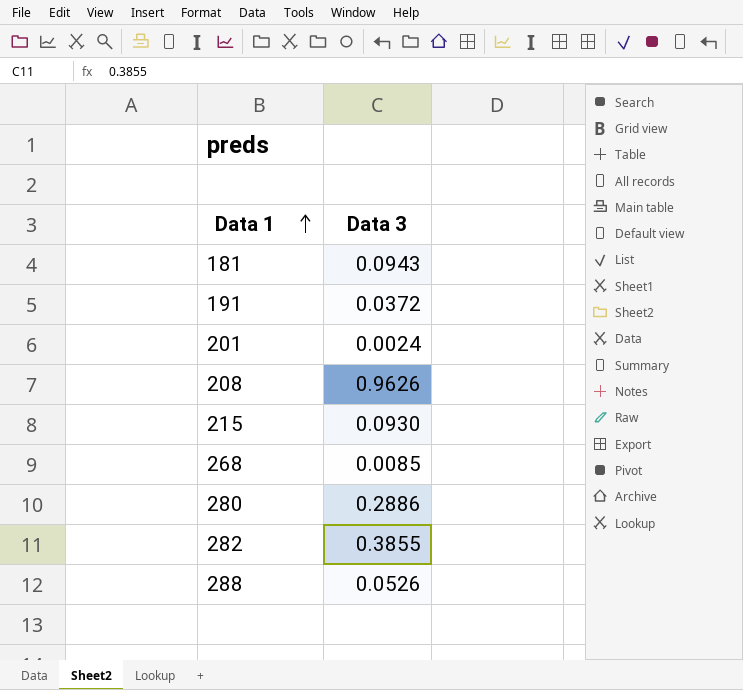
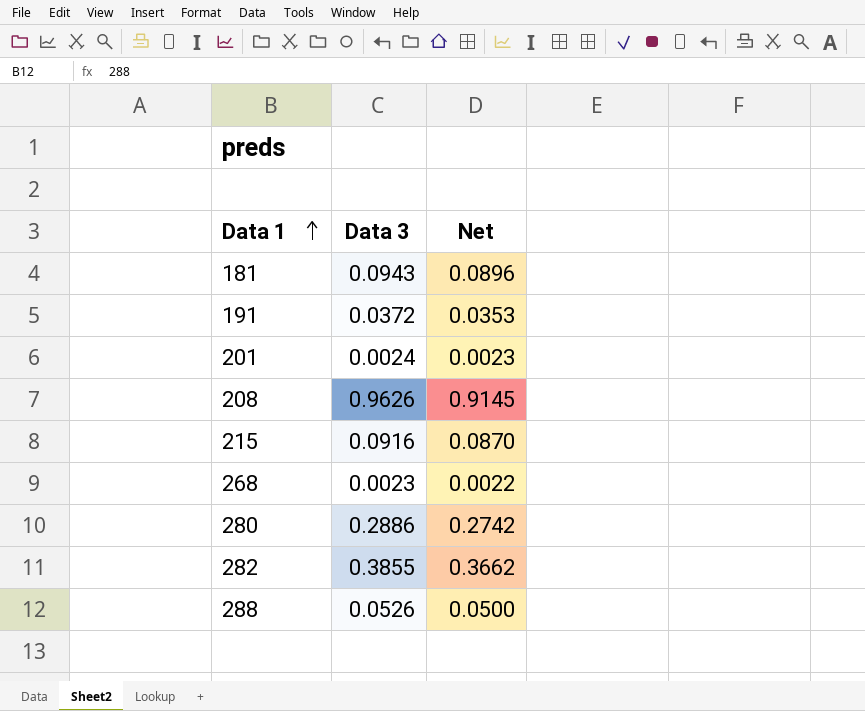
column Net | formula: none -> [Data 3] * 0.95
215 | Data 3: 0.0930 -> 0.0916
268 | Data 3: 0.0085 -> 0.0023

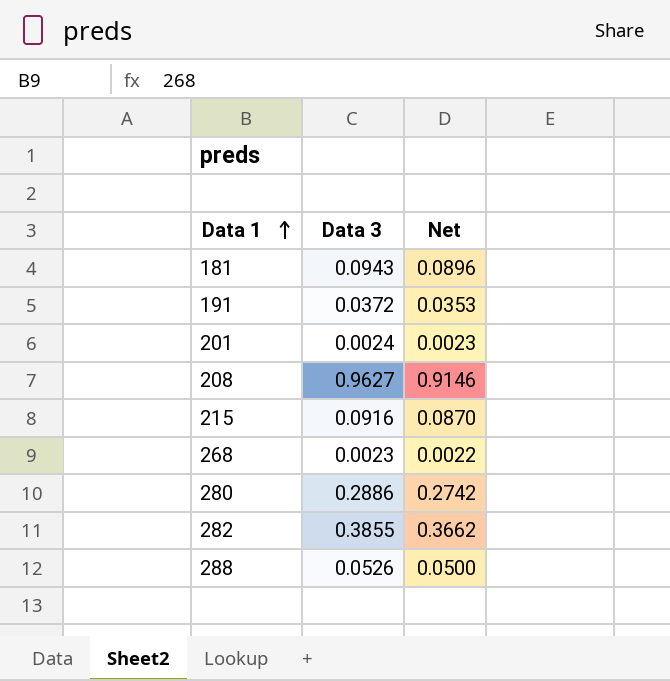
208 | Data 3: 0.9626 -> 0.9627
208 | Net: 0.9145 -> 0.9146

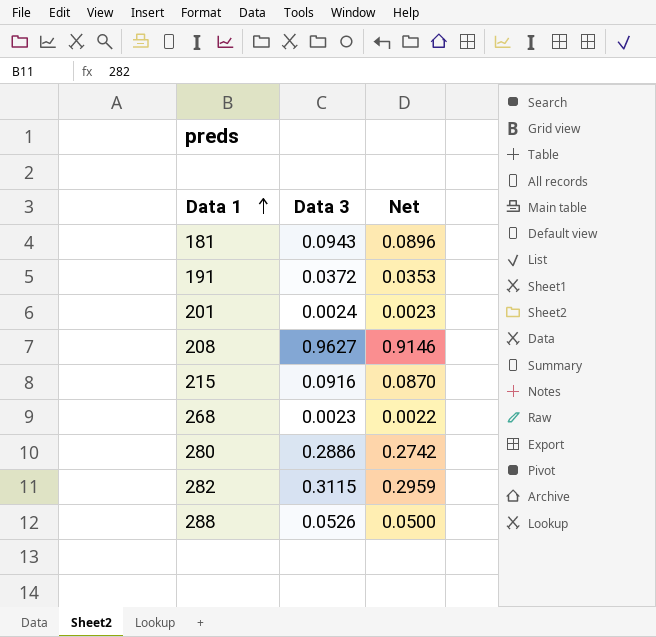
282 | Data 3: 0.3855 -> 0.3115
282 | Net: 0.3662 -> 0.2959

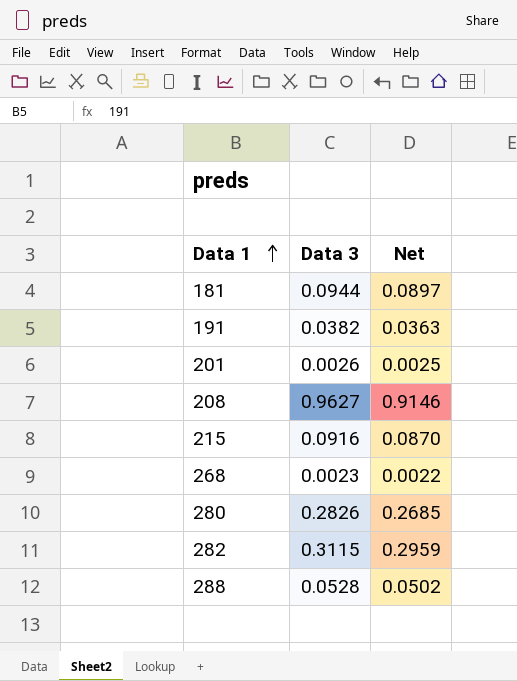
181 | Data 3: 0.0943 -> 0.0944
181 | Net: 0.0896 -> 0.0897
191 | Data 3: 0.0372 -> 0.0382
191 | Net: 0.0353 -> 0.0363
201 | Data 3: 0.0024 -> 0.0026
201 | Net: 0.0023 -> 0.0025
280 | Data 3: 0.2886 -> 0.2826
280 | Net: 0.2742 -> 0.2685
288 | Data 3: 0.0526 -> 0.0528
288 | Net: 0.0500 -> 0.0502

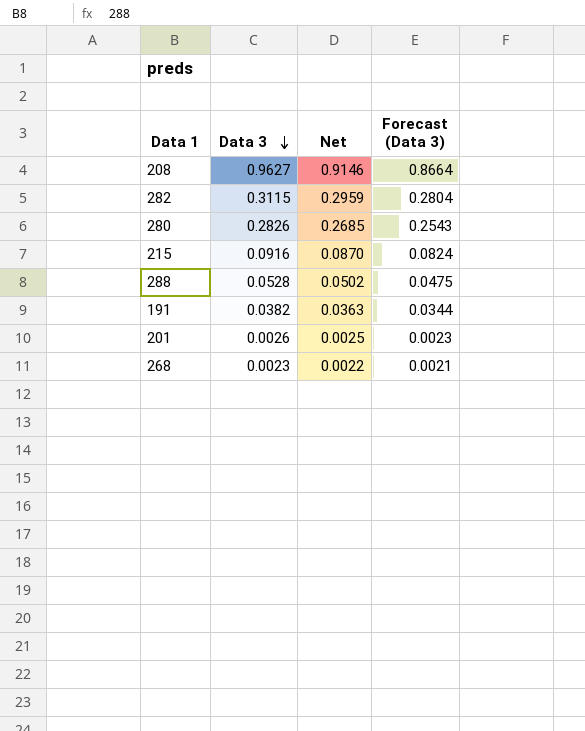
row order: Data 1 ascending -> Data 3 descending
column Forecast (Data 3) | formula: none -> [Data 3] * 0.9
row 181: 0.0944 | 0.0897 -> none

